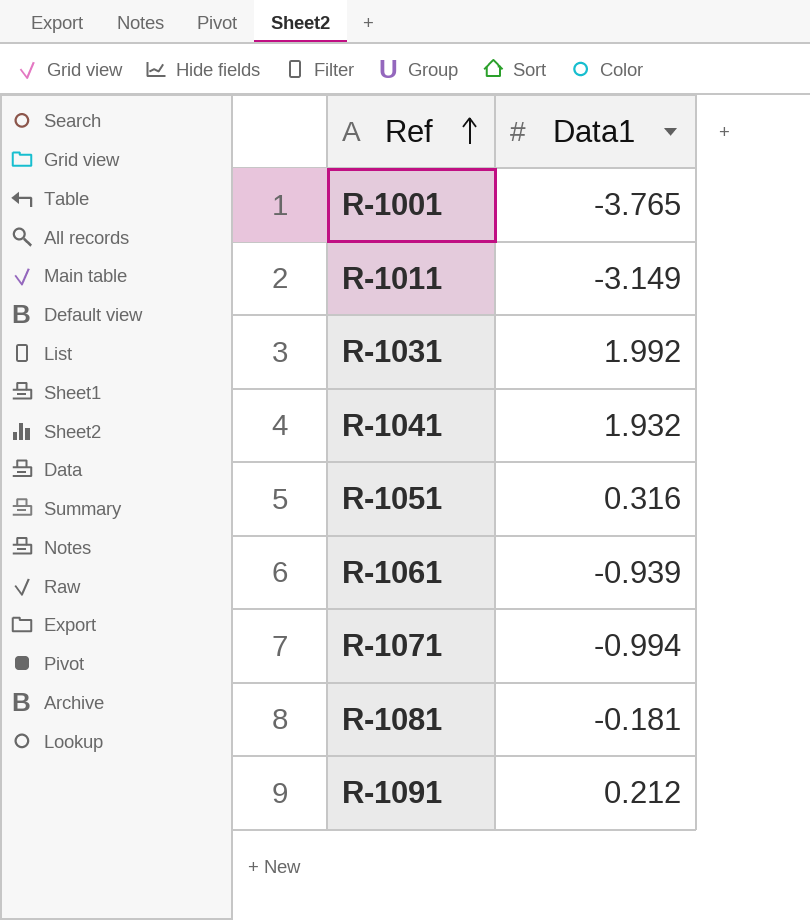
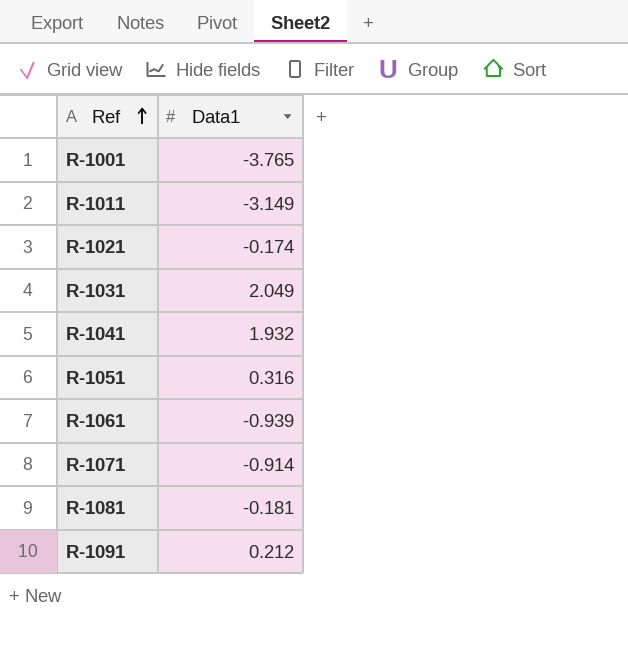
row R-1021: none -> -0.174
R-1031 | Data1: 1.992 -> 2.049
R-1071 | Data1: -0.994 -> -0.914

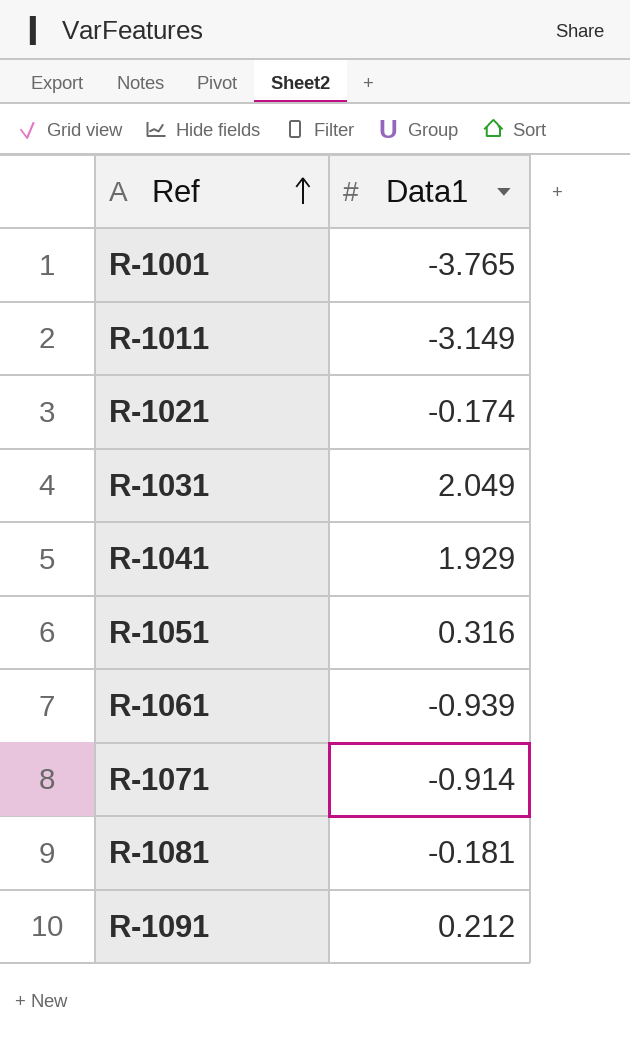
R-1041 | Data1: 1.932 -> 1.929

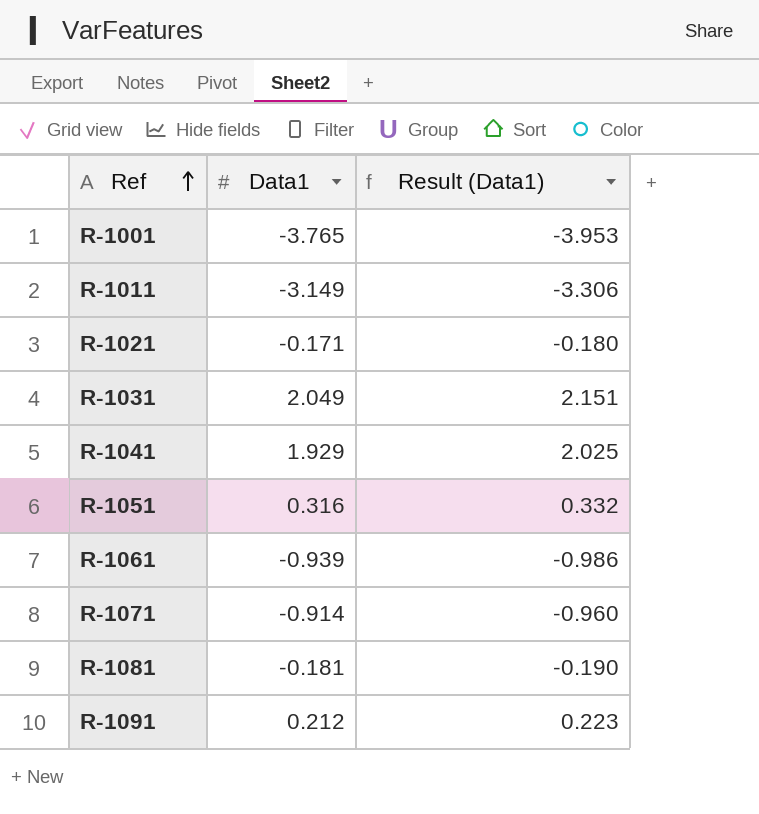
column Result (Data1) | formula: none -> [Data1] * 1.05
R-1021 | Data1: -0.174 -> -0.171

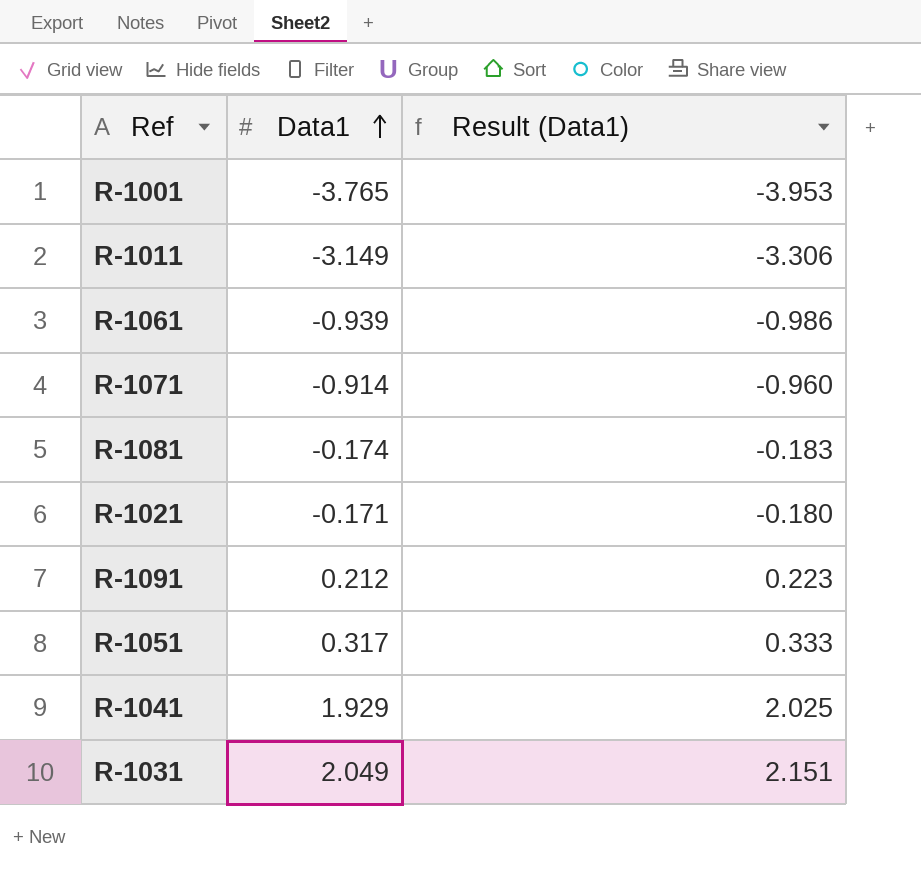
row order: Ref ascending -> Data1 ascending
R-1081 | Data1: -0.181 -> -0.174
R-1081 | Result (Data1): -0.190 -> -0.183
R-1051 | Data1: 0.316 -> 0.317
R-1051 | Result (Data1): 0.332 -> 0.333

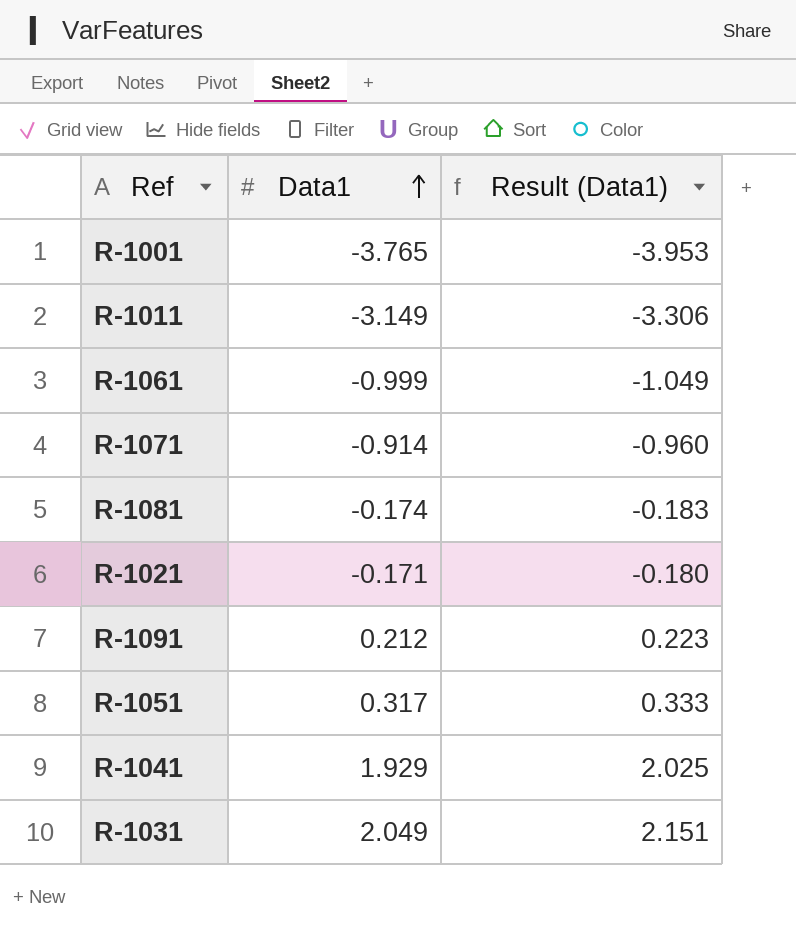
R-1061 | Data1: -0.939 -> -0.999
R-1061 | Result (Data1): -0.986 -> -1.049

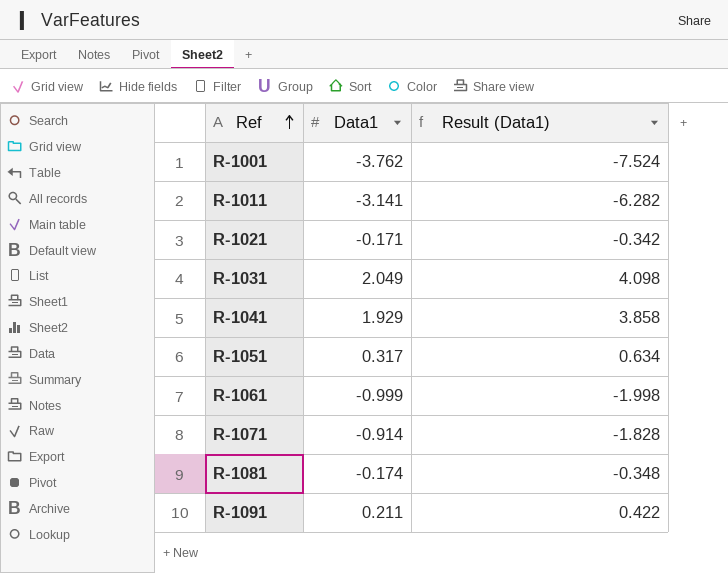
row order: Data1 ascending -> Ref ascending
column Result (Data1) | formula: [Data1] * 1.05 -> [Data1] * 2
R-1001 | Data1: -3.765 -> -3.762
R-1011 | Data1: -3.149 -> -3.141
R-1091 | Data1: 0.212 -> 0.211

